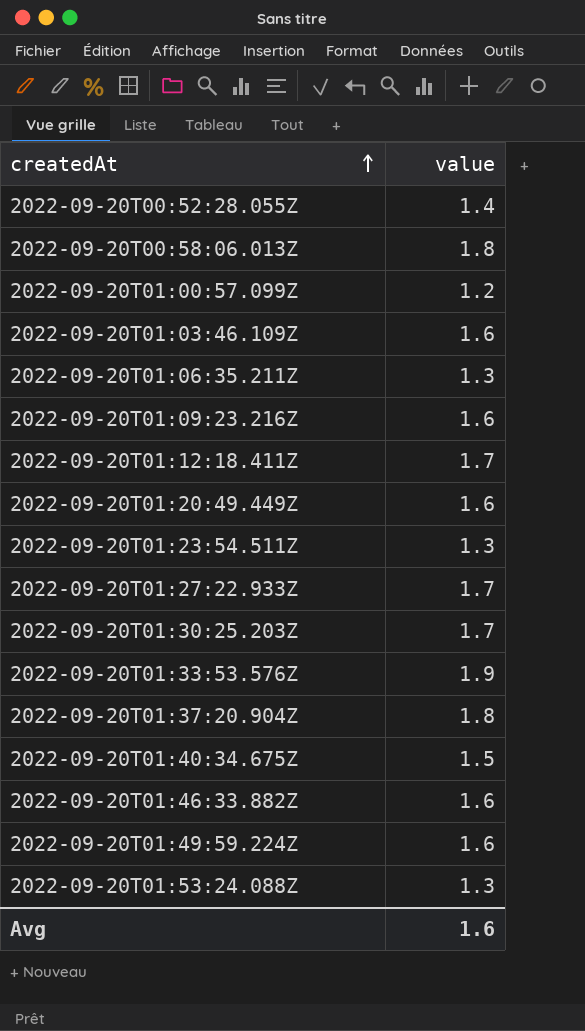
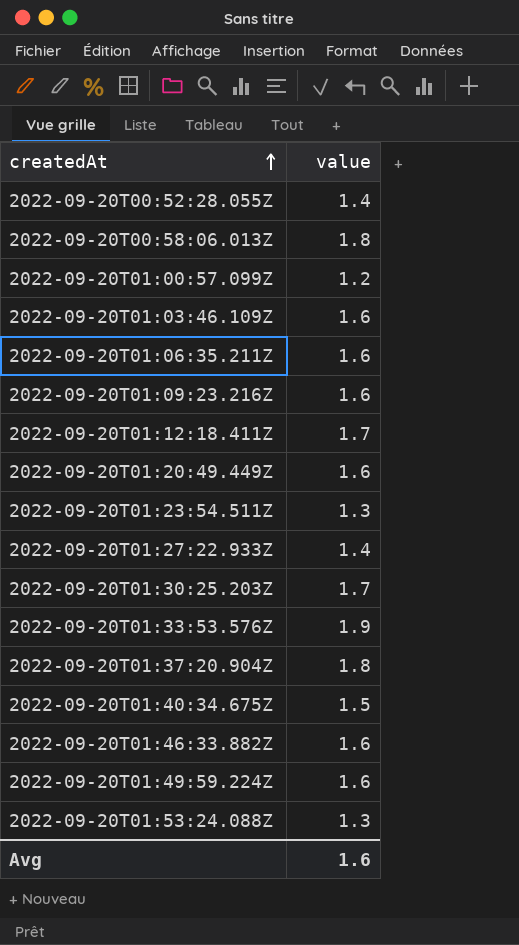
2022-09-20T01:06:35.211Z | value: 1.3 -> 1.6
2022-09-20T01:27:22.933Z | value: 1.7 -> 1.4

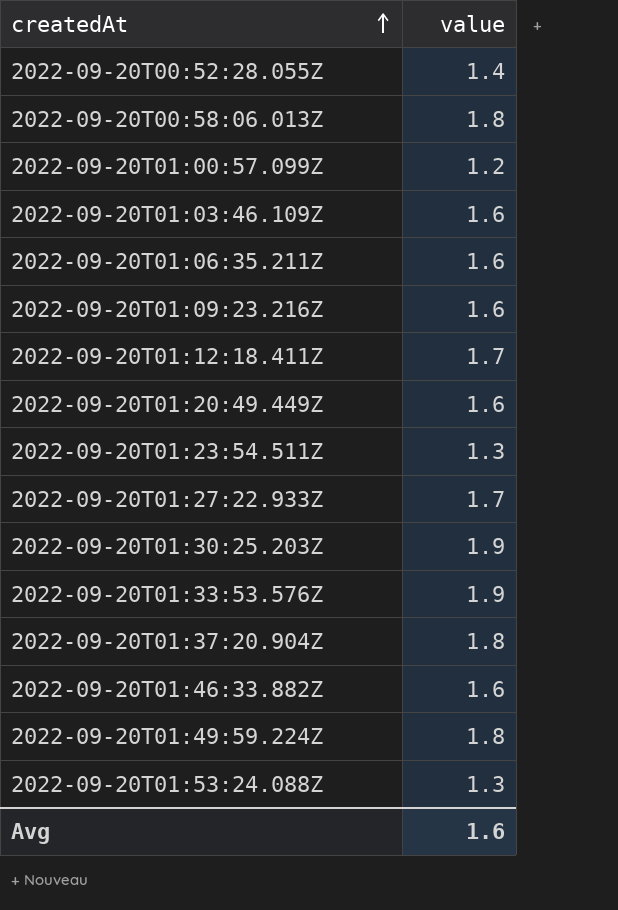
row 2022-09-20T01:40:34.675Z: 1.5 -> none
2022-09-20T01:27:22.933Z | value: 1.4 -> 1.7
2022-09-20T01:30:25.203Z | value: 1.7 -> 1.9
2022-09-20T01:49:59.224Z | value: 1.6 -> 1.8

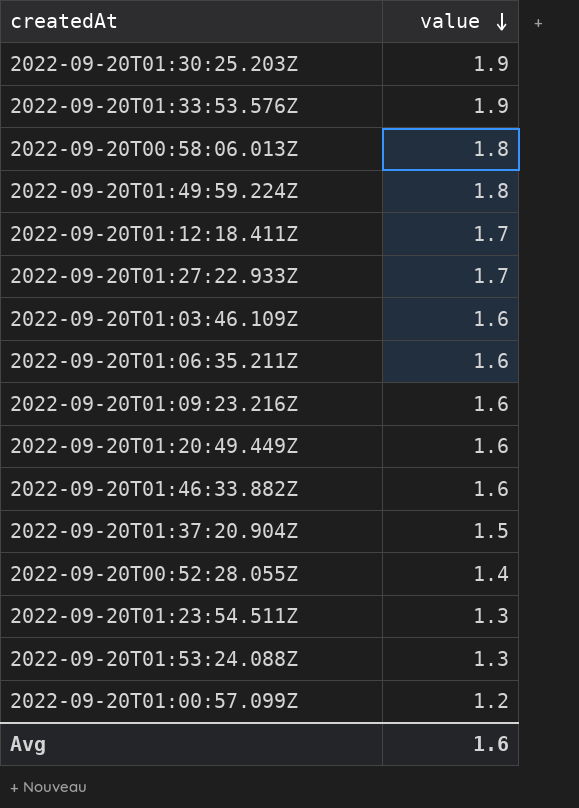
row order: createdAt ascending -> value descending
2022-09-20T01:37:20.904Z | value: 1.8 -> 1.5

